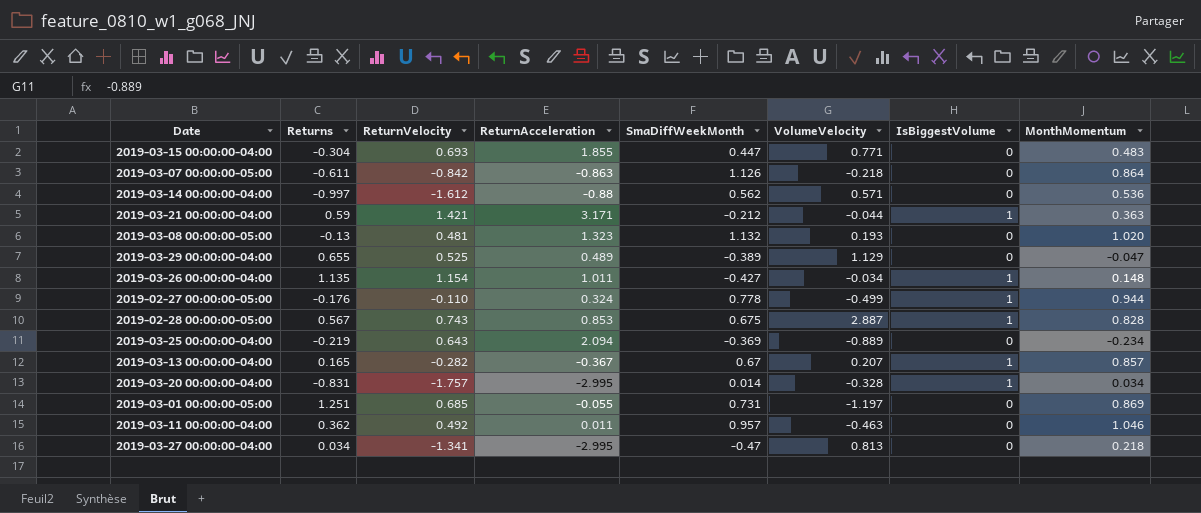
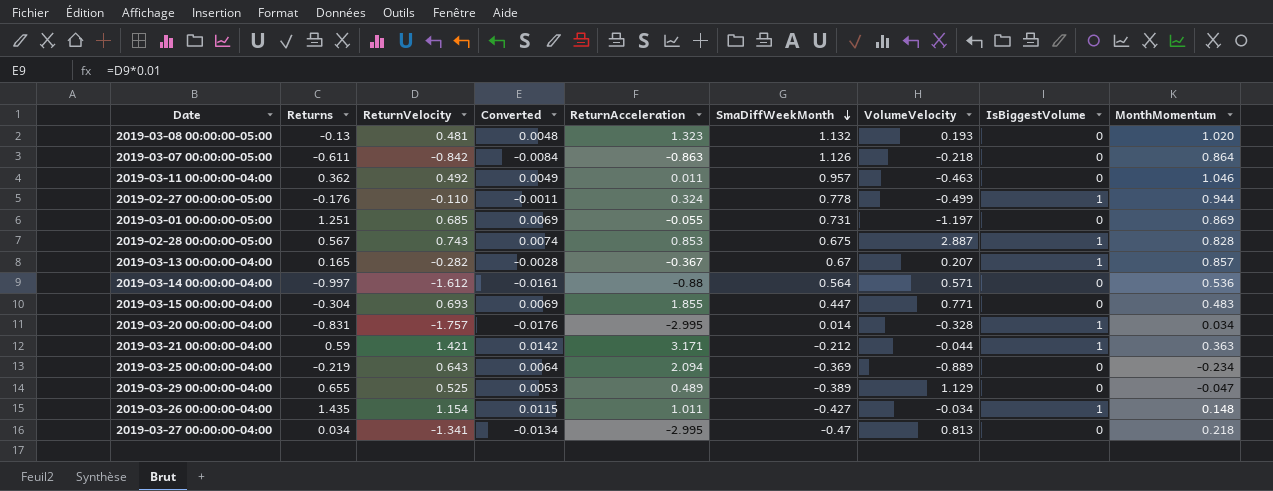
row order: none -> SmaDiffWeekMonth descending
column Converted | formula: none -> [ReturnVelocity] * 0.01
2019-03-14 00:00:00-04:00 | SmaDiffWeekMonth: 0.562 -> 0.564
2019-03-26 00:00:00-04:00 | Returns: 1.135 -> 1.435

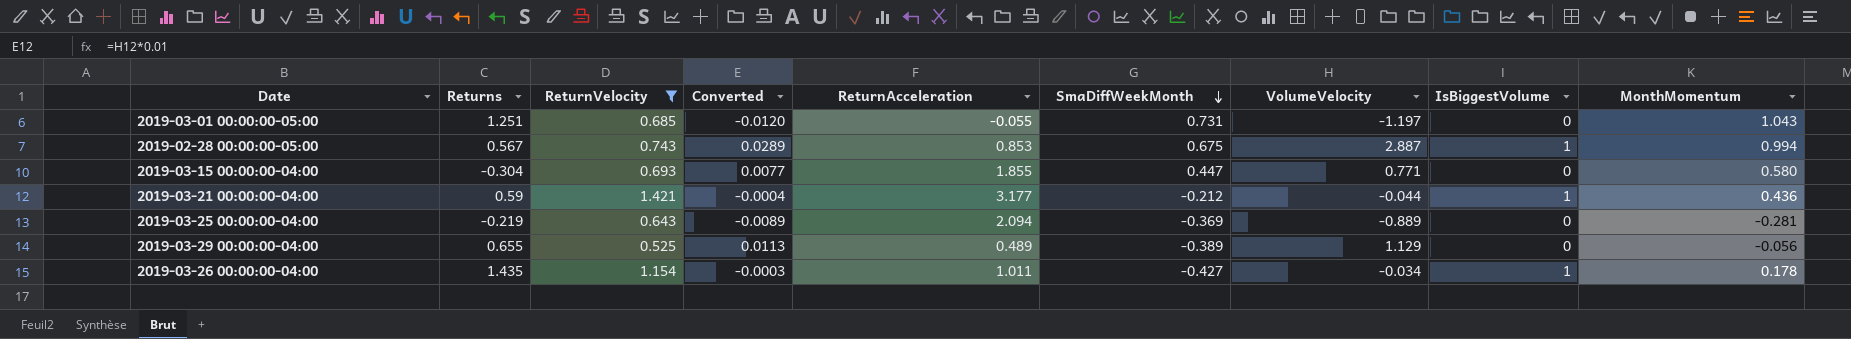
filter: none -> ReturnVelocity >= 0.525
column Converted | formula: [ReturnVelocity] * 0.01 -> [VolumeVelocity] * 0.01
2019-03-01 00:00:00-05:00 | MonthMomentum: 0.869 -> 1.043
2019-02-28 00:00:00-05:00 | MonthMomentum: 0.828 -> 0.994
2019-03-15 00:00:00-04:00 | MonthMomentum: 0.483 -> 0.580
2019-03-21 00:00:00-04:00 | ReturnAcceleration: 3.171 -> 3.177
2019-03-21 00:00:00-04:00 | MonthMomentum: 0.363 -> 0.436
2019-03-25 00:00:00-04:00 | MonthMomentum: -0.234 -> -0.281
2019-03-29 00:00:00-04:00 | MonthMomentum: -0.047 -> -0.056
2019-03-26 00:00:00-04:00 | MonthMomentum: 0.148 -> 0.178

